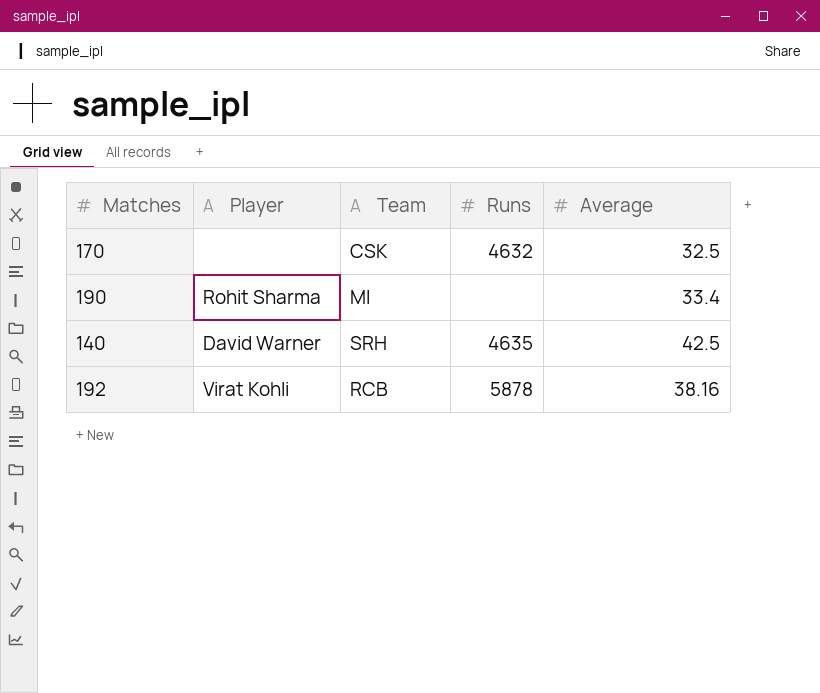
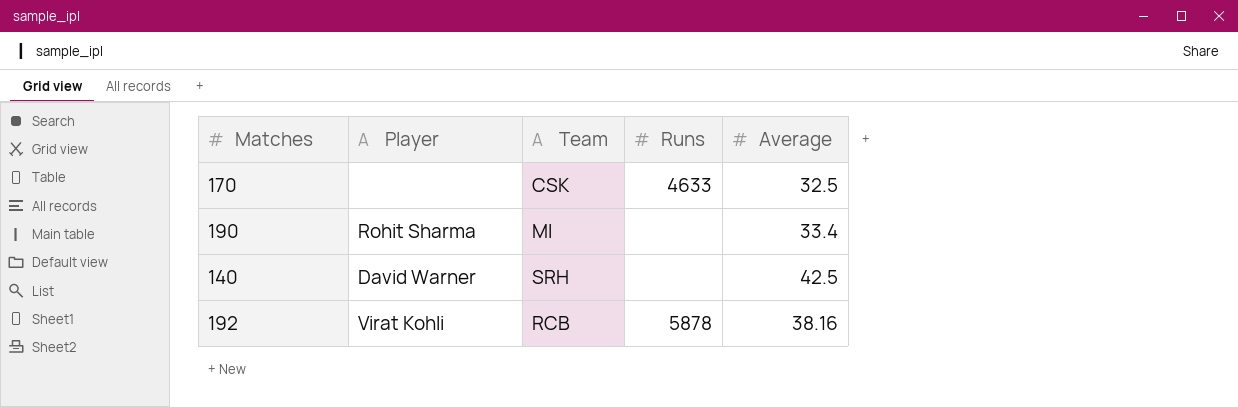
170 | Runs: 4632 -> 4633
140 | Runs: 4635 -> none

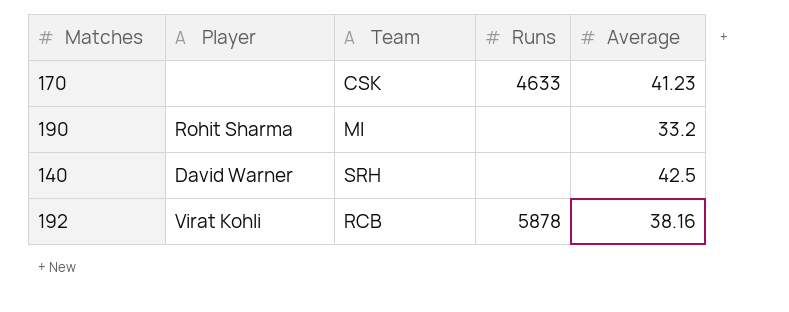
170 | Average: 32.5 -> 41.23
190 | Average: 33.4 -> 33.2

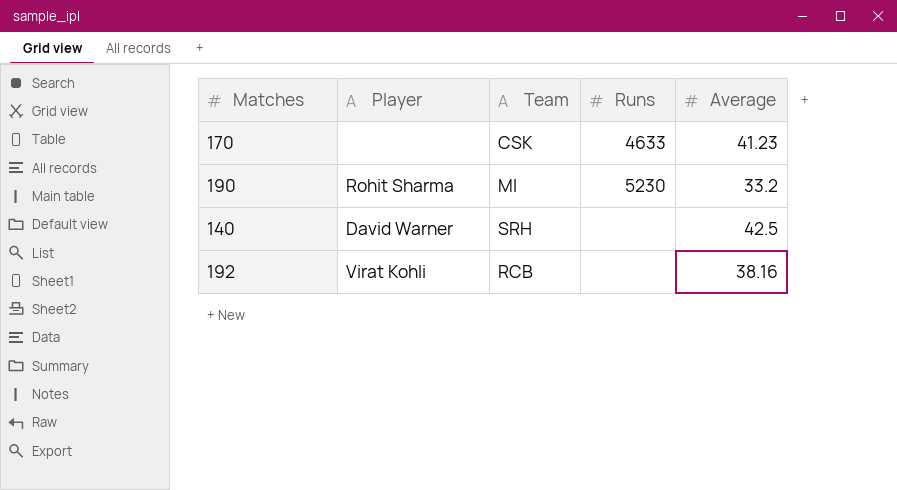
190 | Runs: none -> 5230
192 | Runs: 5878 -> none

